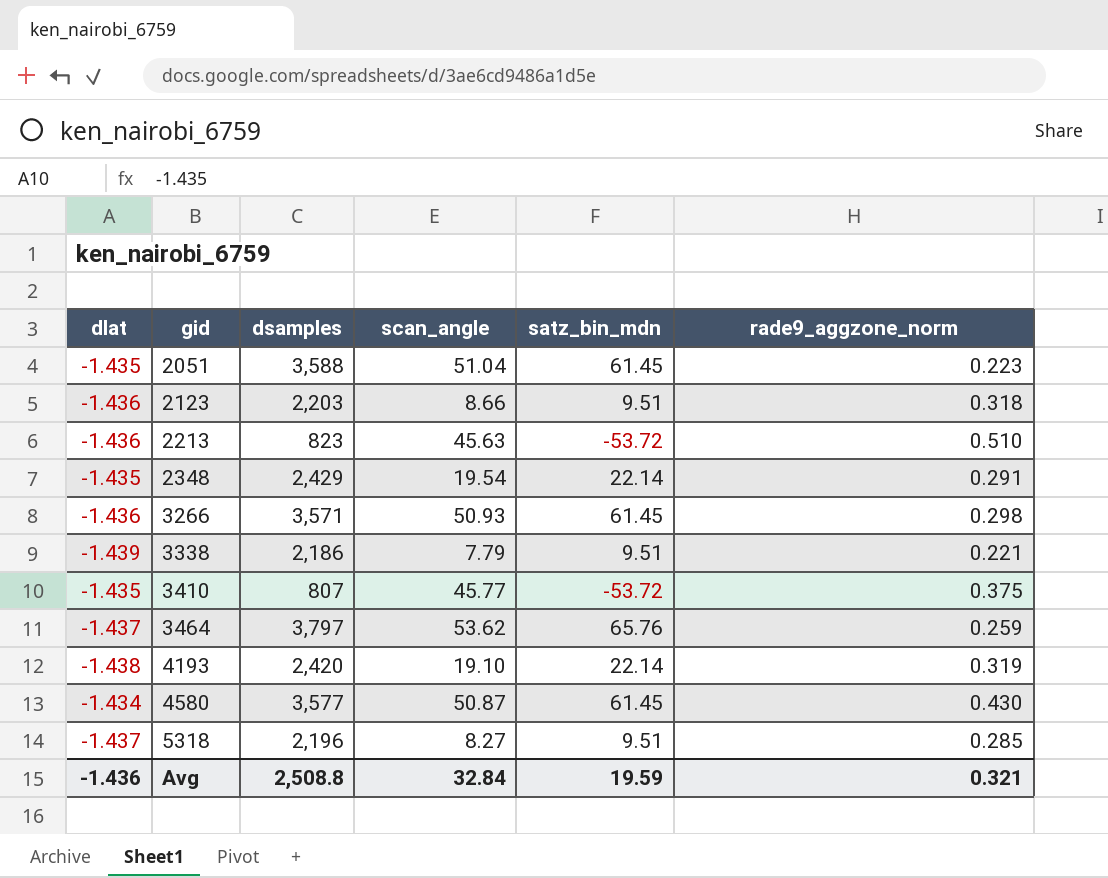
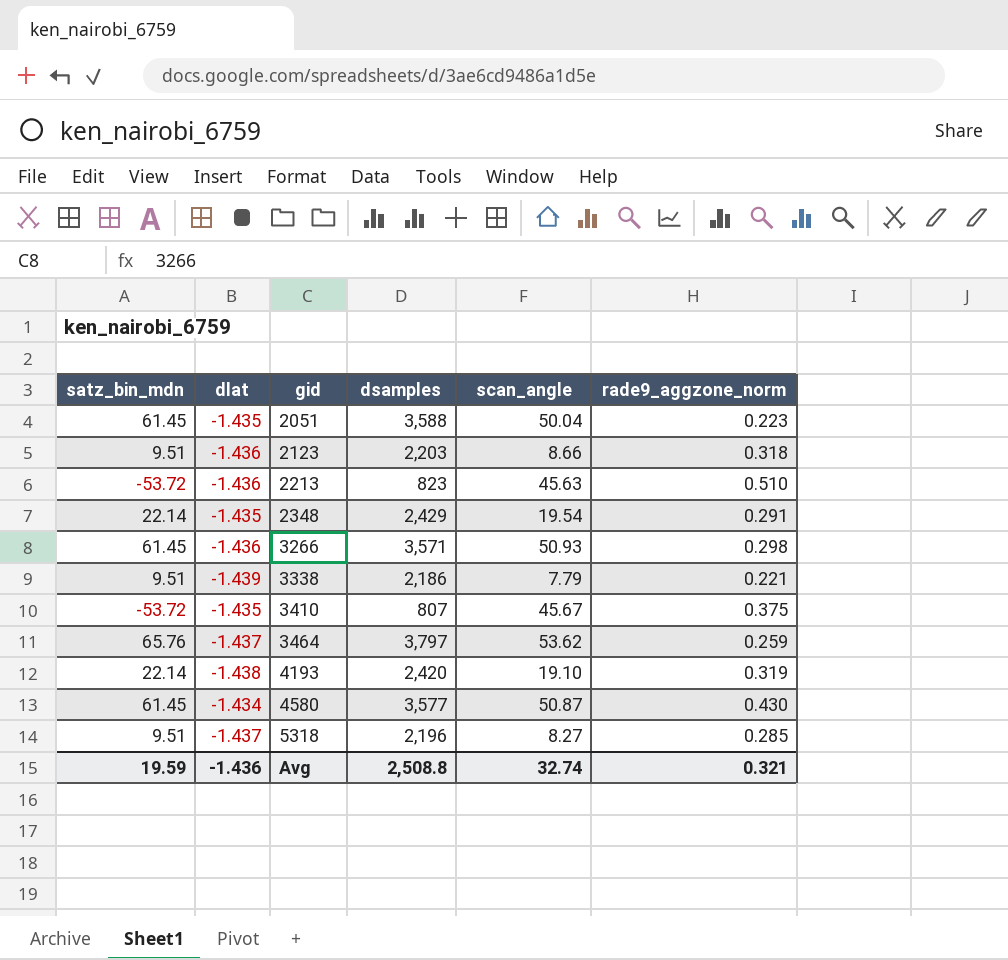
column satz_bin_mdn | position: 5 -> 1
2051 | scan_angle: 51.04 -> 50.04
3410 | scan_angle: 45.77 -> 45.67
Avg | scan_angle: 32.84 -> 32.74

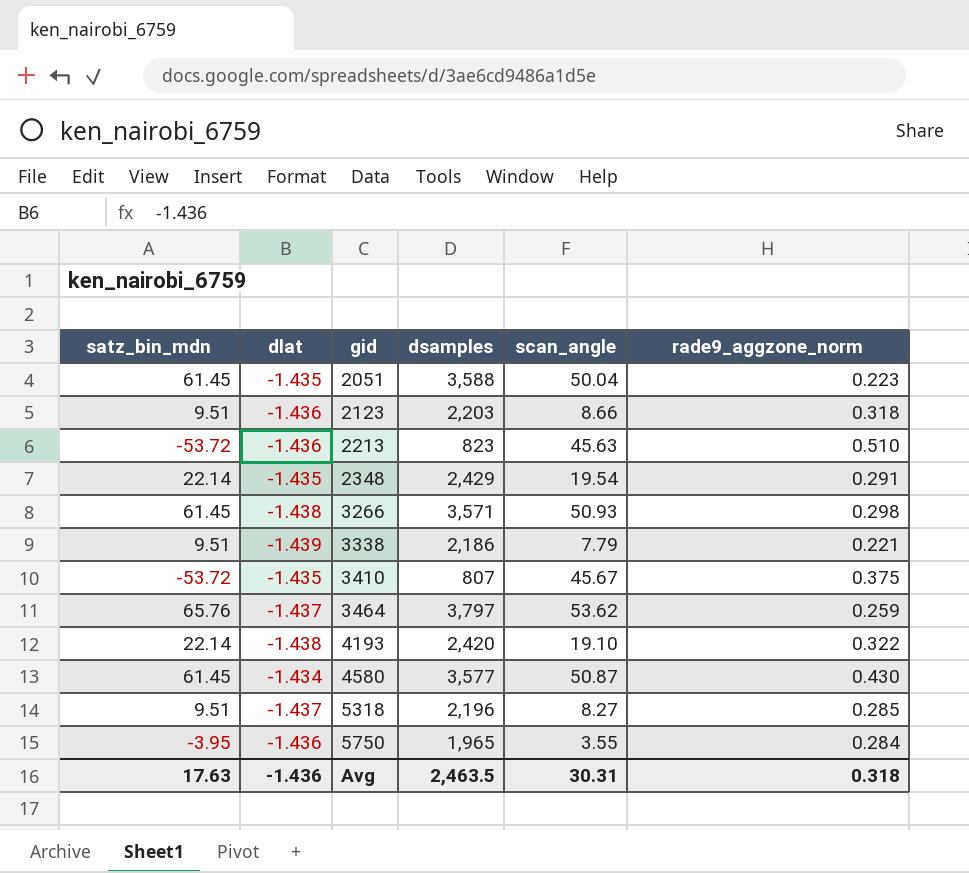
3266 | dlat: -1.436 -> -1.438
4193 | rade9_aggzone_norm: 0.319 -> 0.322
row 5750: none -> -3.95 | -1.436 | 1,965 | 3.55 | 0.284
Avg | satz_bin_mdn: 19.59 -> 17.63
Avg | dsamples: 2,508.8 -> 2,463.5
Avg | scan_angle: 32.74 -> 30.31
Avg | rade9_aggzone_norm: 0.321 -> 0.318

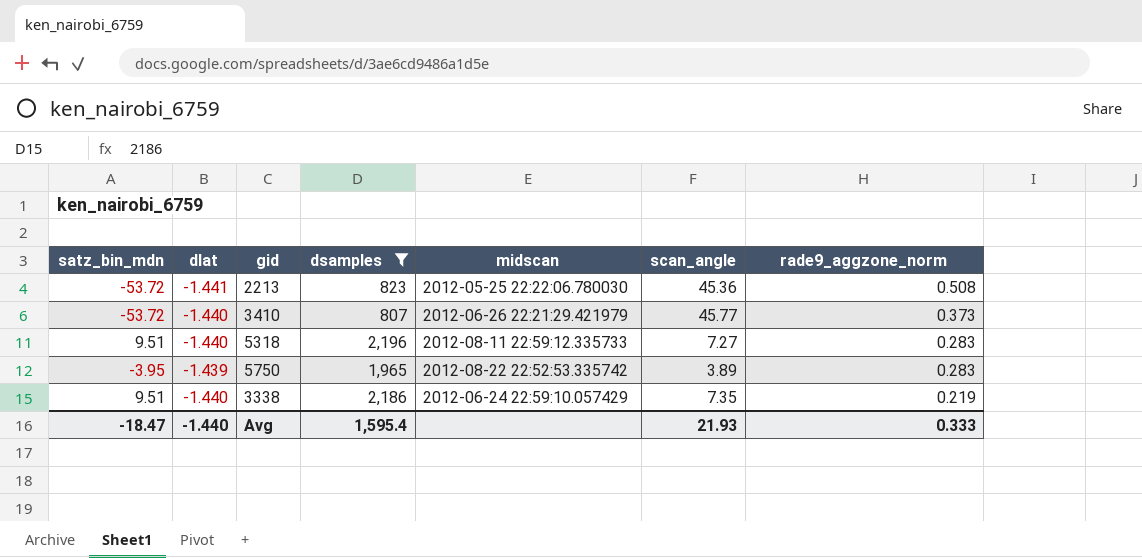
filter: none -> dsamples <= 2,196
row order: gid ascending -> rade9_aggzone_norm descending
column midscan | position: none -> 5
2213 | dlat: -1.436 -> -1.441
2213 | scan_angle: 45.63 -> 45.36
2213 | rade9_aggzone_norm: 0.510 -> 0.508
3410 | dlat: -1.435 -> -1.440
3410 | scan_angle: 45.67 -> 45.77
3410 | rade9_aggzone_norm: 0.375 -> 0.373
5318 | dlat: -1.437 -> -1.440
5318 | scan_angle: 8.27 -> 7.27
5318 | rade9_aggzone_norm: 0.285 -> 0.283
5750 | dlat: -1.436 -> -1.439
5750 | scan_angle: 3.55 -> 3.89
5750 | rade9_aggzone_norm: 0.284 -> 0.283
3338 | dlat: -1.439 -> -1.440
3338 | scan_angle: 7.79 -> 7.35
3338 | rade9_aggzone_norm: 0.221 -> 0.219
Avg | satz_bin_mdn: 17.63 -> -18.47
Avg | dlat: -1.436 -> -1.440
Avg | dsamples: 2,463.5 -> 1,595.4
Avg | scan_angle: 30.31 -> 21.93
Avg | rade9_aggzone_norm: 0.318 -> 0.333

